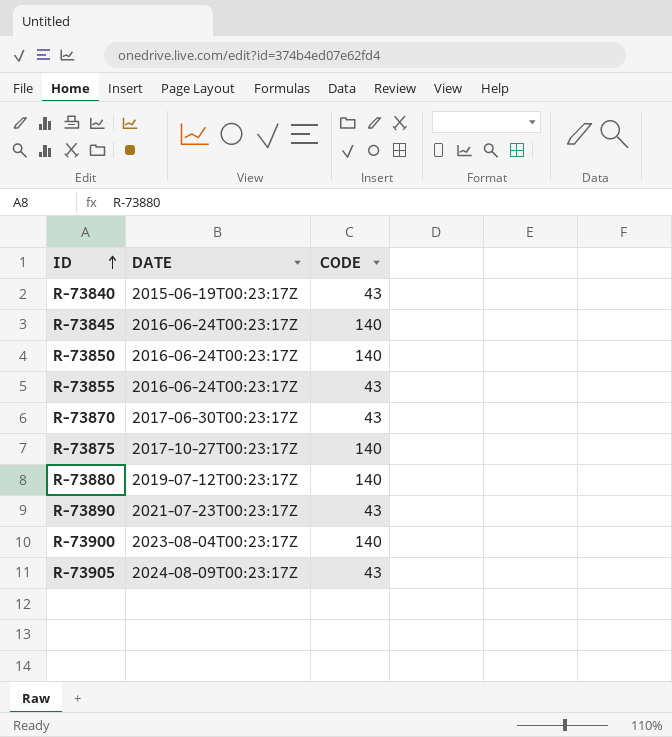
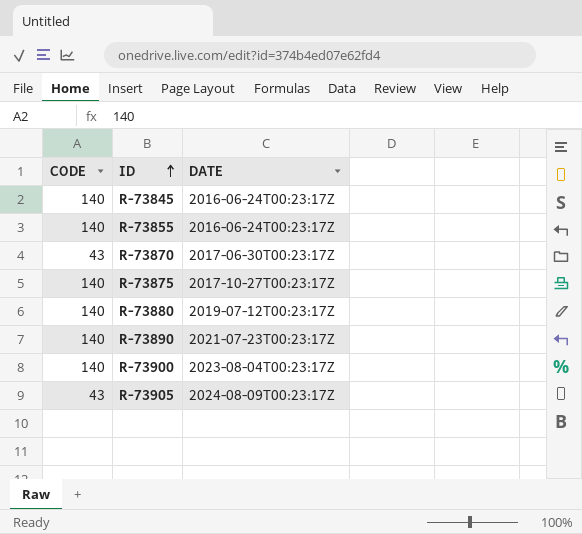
column CODE | position: 3 -> 1
row R-73840: 2015-06-19T00:23:17Z | 43 -> none
row R-73850: 2016-06-24T00:23:17Z | 140 -> none
R-73855 | CODE: 43 -> 140
R-73890 | CODE: 43 -> 140

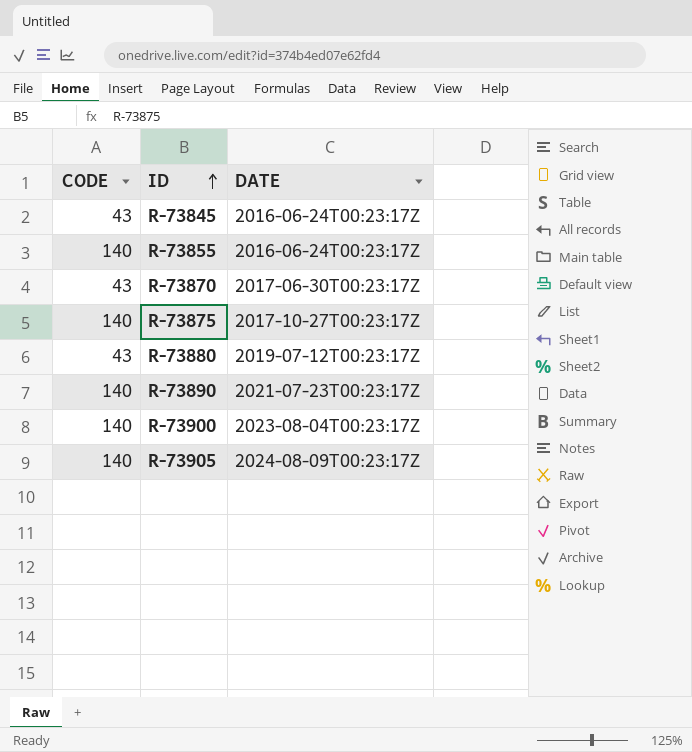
R-73845 | CODE: 140 -> 43
R-73880 | CODE: 140 -> 43
R-73905 | CODE: 43 -> 140

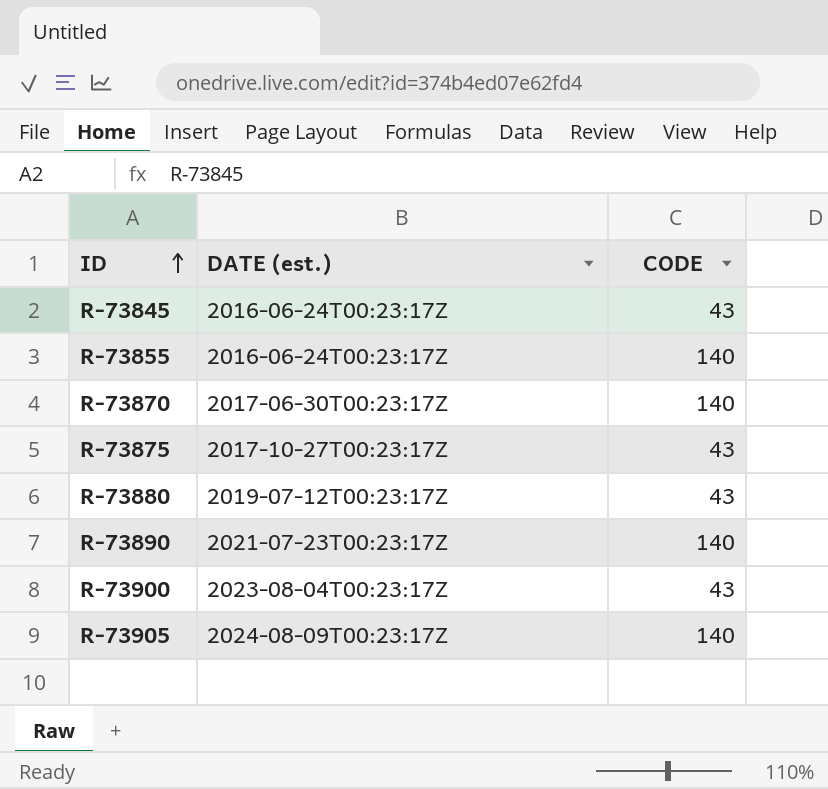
column name: DATE -> DATE (est.)
column CODE | position: 1 -> 3
R-73870 | CODE: 43 -> 140
R-73875 | CODE: 140 -> 43
R-73900 | CODE: 140 -> 43

